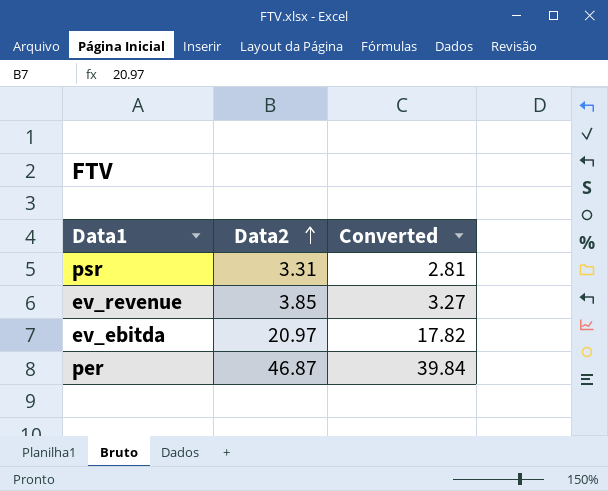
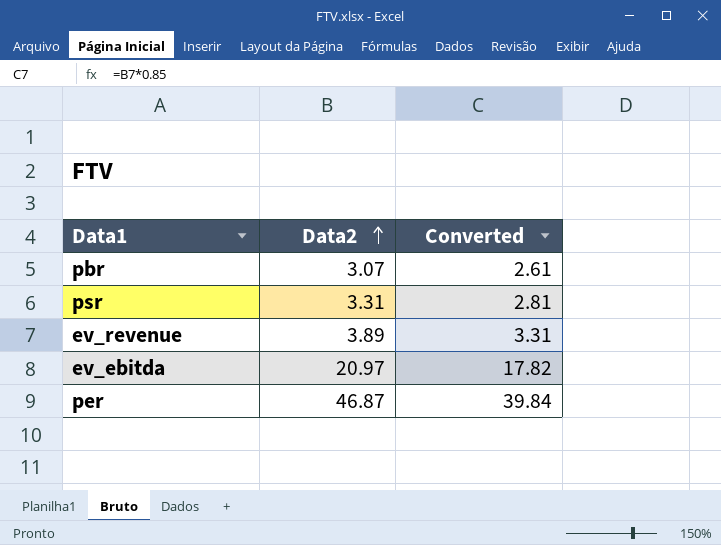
row pbr: none -> 3.07 | 2.61
ev_revenue | Data2: 3.85 -> 3.89
ev_revenue | Converted: 3.27 -> 3.31

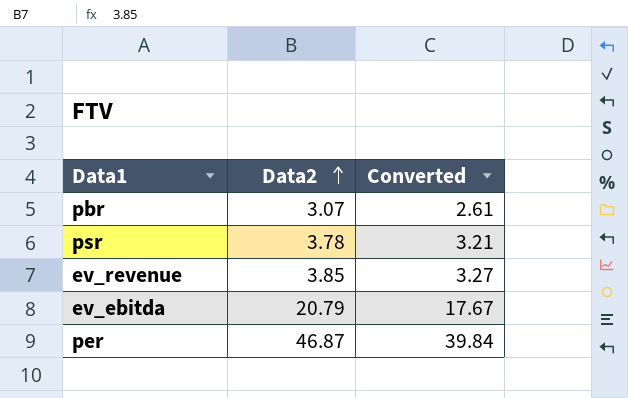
psr | Data2: 3.31 -> 3.78
psr | Converted: 2.81 -> 3.21
ev_revenue | Data2: 3.89 -> 3.85
ev_revenue | Converted: 3.31 -> 3.27
ev_ebitda | Data2: 20.97 -> 20.79
ev_ebitda | Converted: 17.82 -> 17.67

